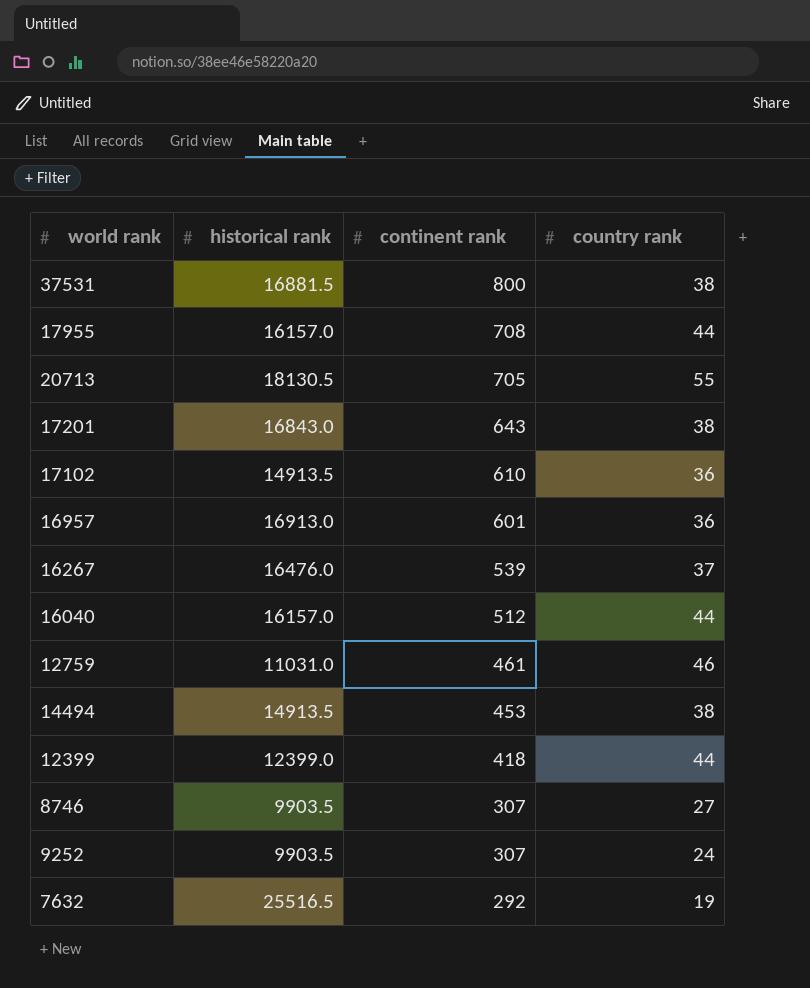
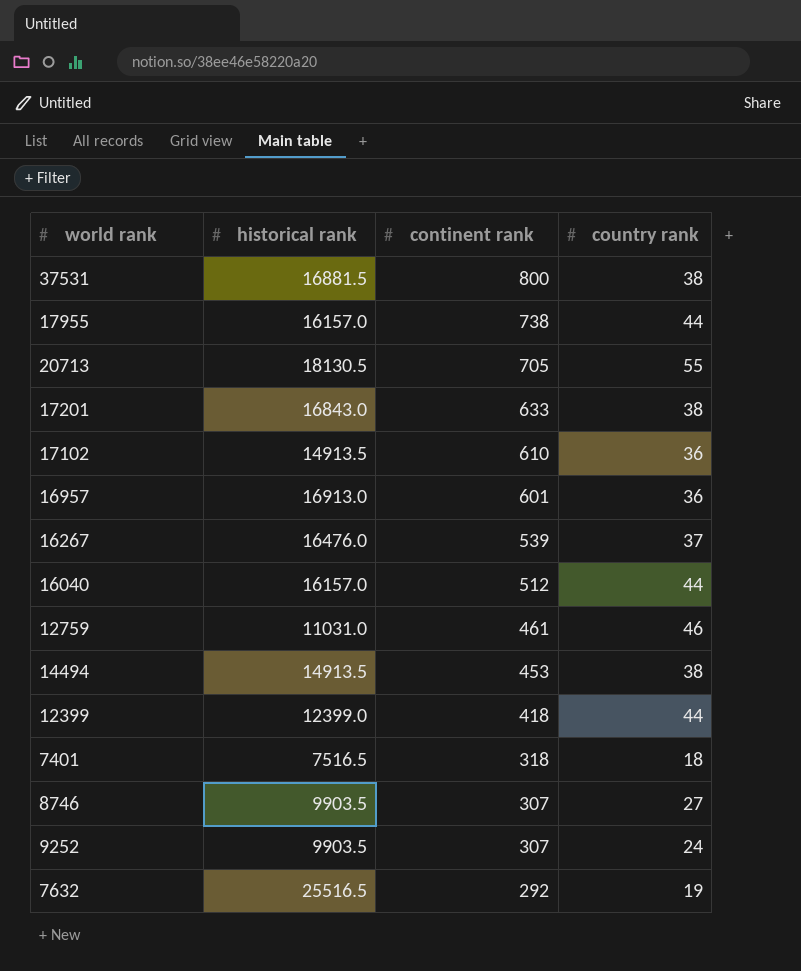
17955 | continent rank: 708 -> 738
17201 | continent rank: 643 -> 633
row 7401: none -> 7516.5 | 318 | 18

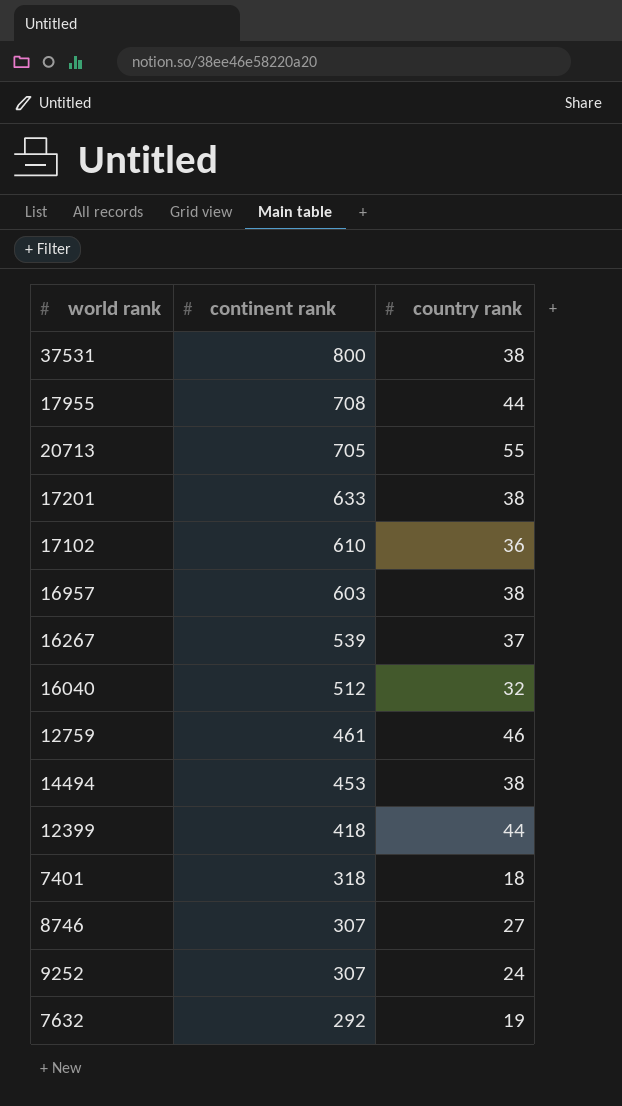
column historical rank | position: 2 -> none
17955 | continent rank: 738 -> 708
16957 | continent rank: 601 -> 603
16957 | country rank: 36 -> 38
16040 | country rank: 44 -> 32

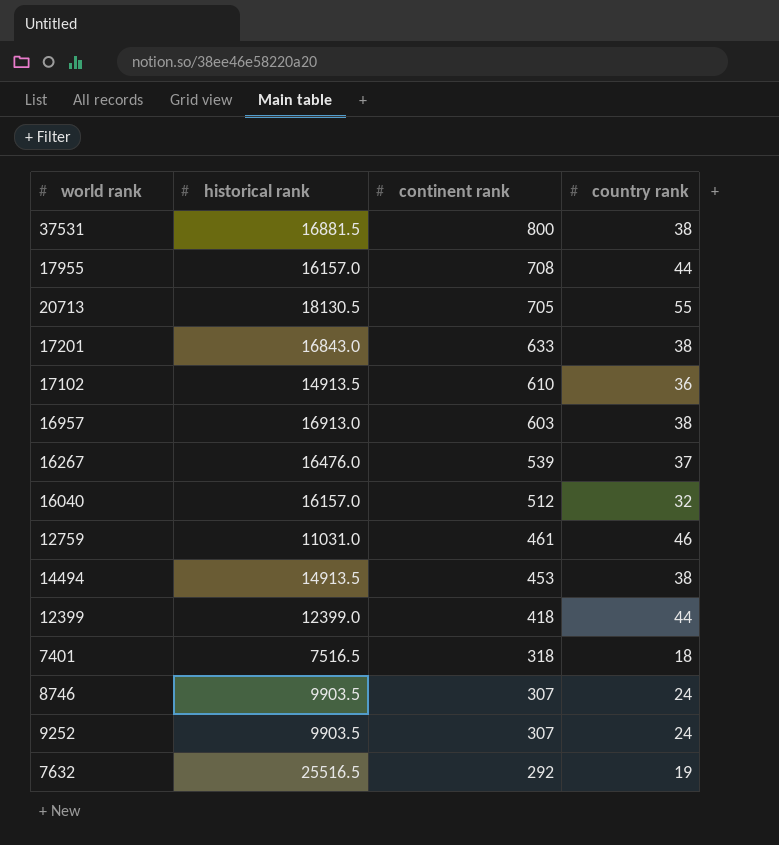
column historical rank | position: none -> 2
8746 | country rank: 27 -> 24

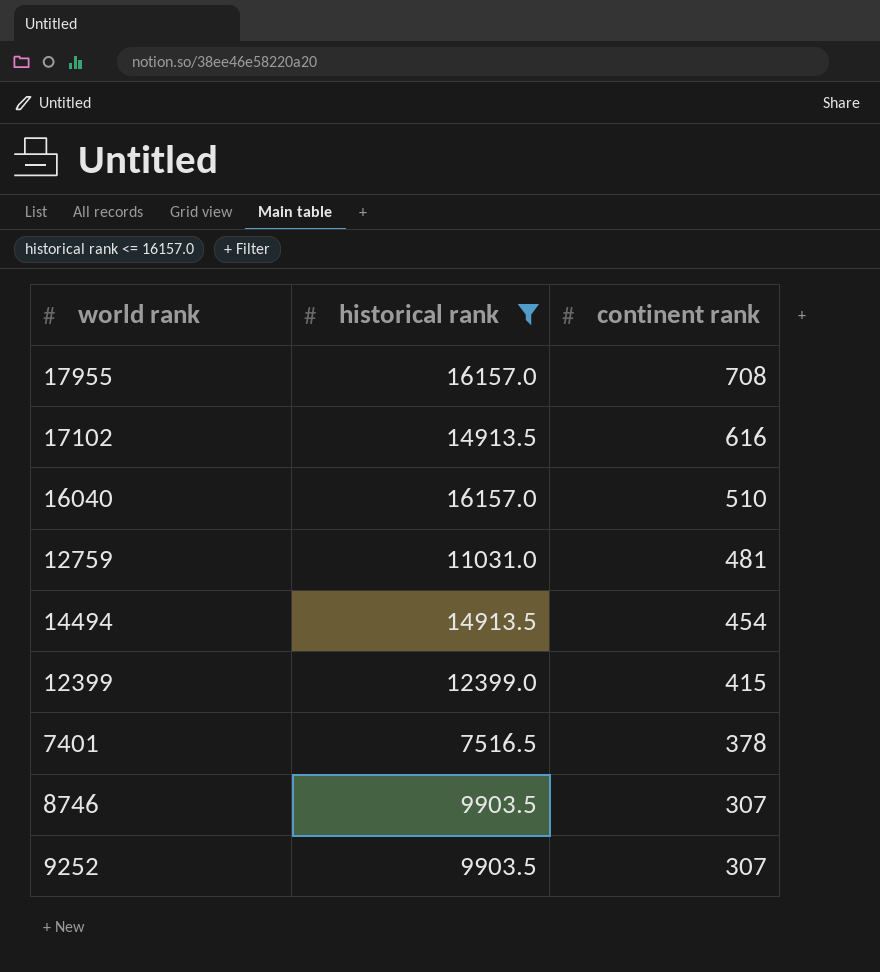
filter: none -> historical rank <= 16157.0
column country rank | position: 4 -> none
17102 | continent rank: 610 -> 616
16040 | continent rank: 512 -> 510
12759 | continent rank: 461 -> 481
14494 | continent rank: 453 -> 454
12399 | continent rank: 418 -> 415
7401 | continent rank: 318 -> 378

